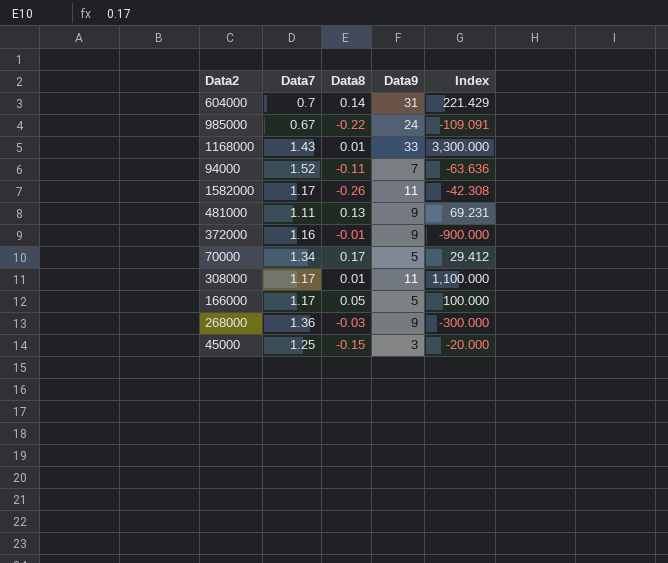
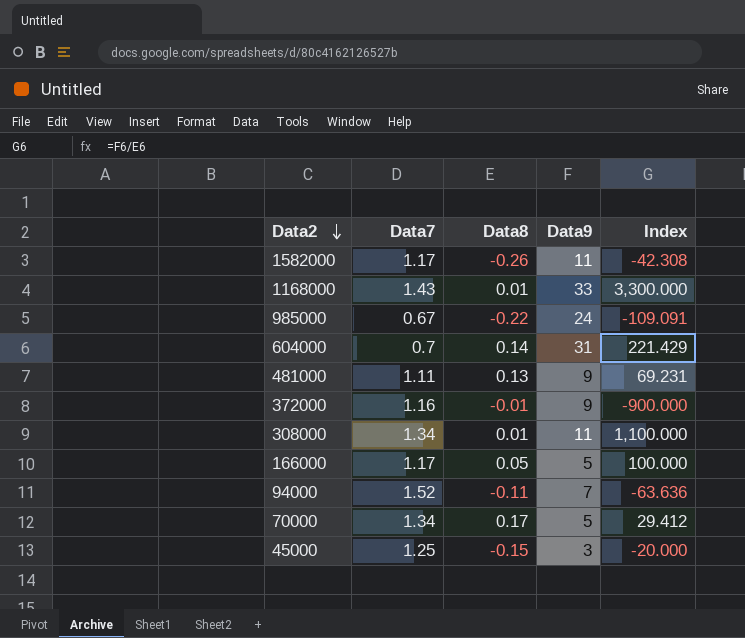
row order: none -> Data2 descending
row 268000: 1.36 | -0.03 | 9 | -300.000 -> none
308000 | Data7: 1.17 -> 1.34

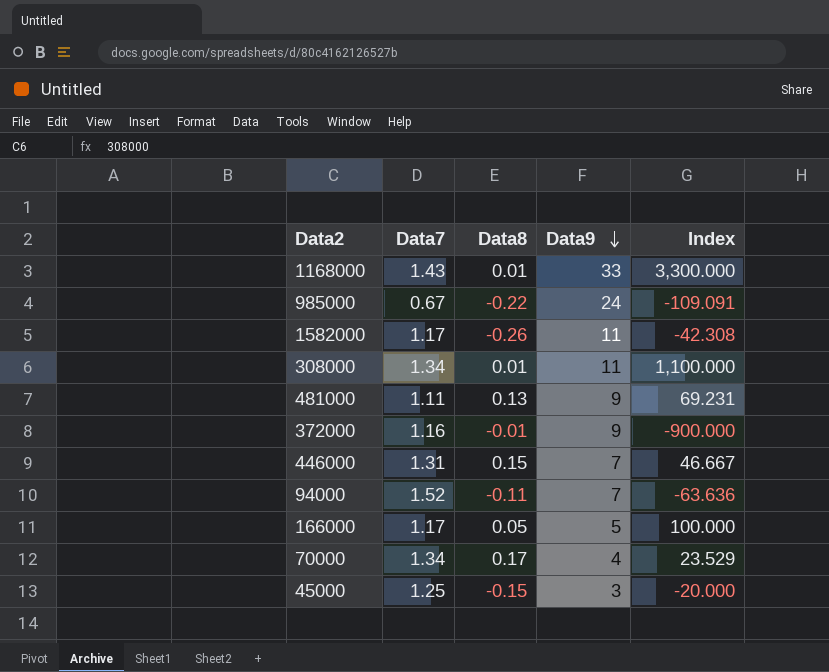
row order: Data2 descending -> Data9 descending
row 604000: 0.7 | 0.14 | 31 | 221.429 -> none
row 446000: none -> 1.31 | 0.15 | 7 | 46.667
70000 | Data9: 5 -> 4
70000 | Index: 29.412 -> 23.529

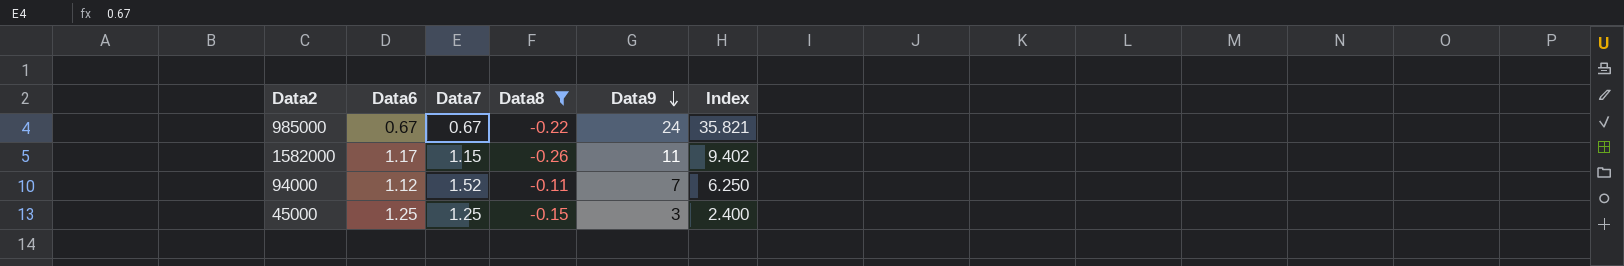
filter: none -> Data8 <= -0.11
column Data6 | position: none -> 2
column Index | formula: [Data9] / [Data8] -> [Data9] / [Data6]
1582000 | Data7: 1.17 -> 1.15

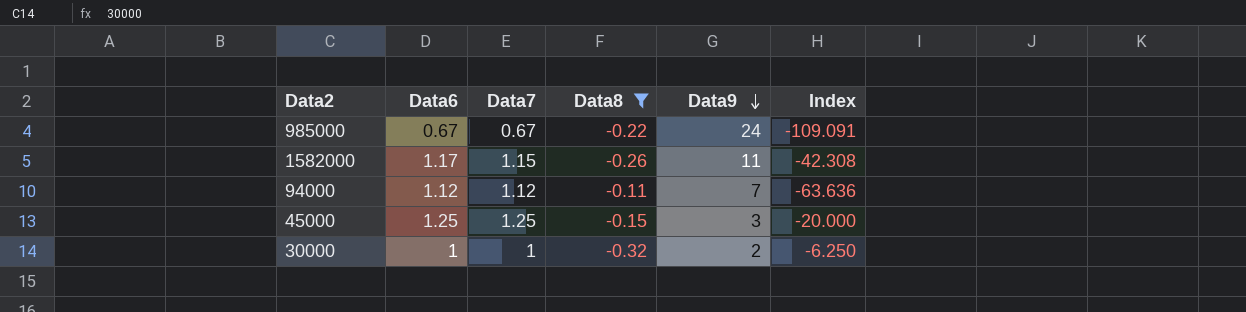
column Index | formula: [Data9] / [Data6] -> [Data9] / [Data8]
94000 | Data7: 1.52 -> 1.12
row 30000: none -> 1 | 1 | -0.32 | 2 | -6.250

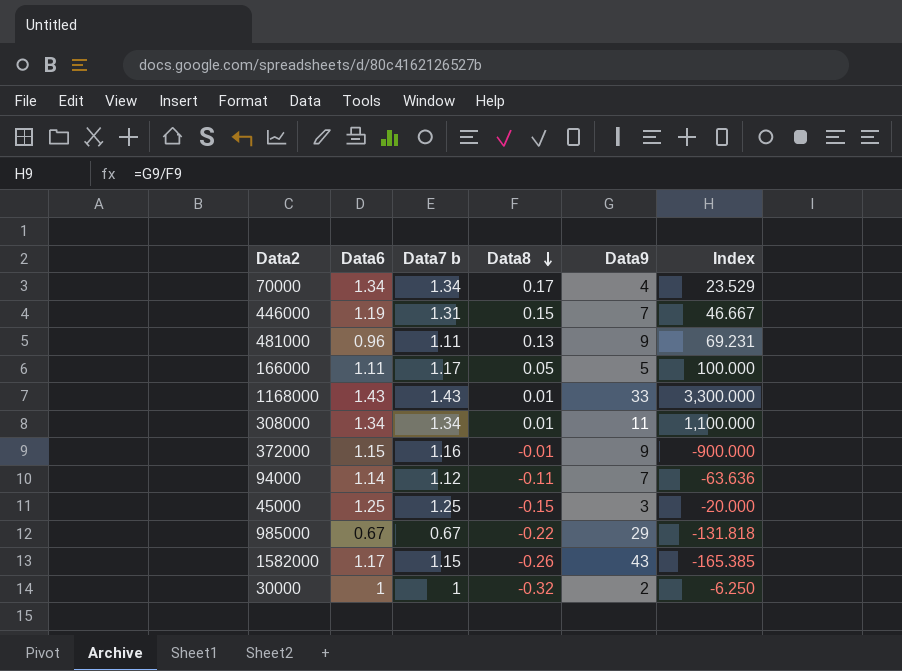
filter: Data8 <= -0.11 -> none
row order: Data9 descending -> Data8 descending
column name: Data7 -> Data7 b
94000 | Data6: 1.12 -> 1.14
985000 | Data9: 24 -> 29
985000 | Index: -109.091 -> -131.818
1582000 | Data9: 11 -> 43
1582000 | Index: -42.308 -> -165.385

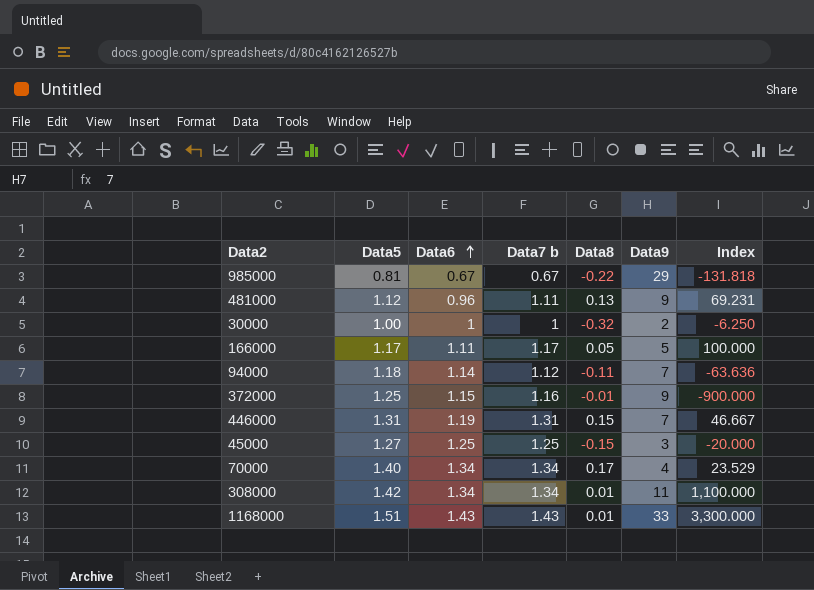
row order: Data8 descending -> Data6 ascending
column Data5 | position: none -> 2
row 1582000: 1.17 | 1.15 | -0.26 | 43 | -165.385 -> none

